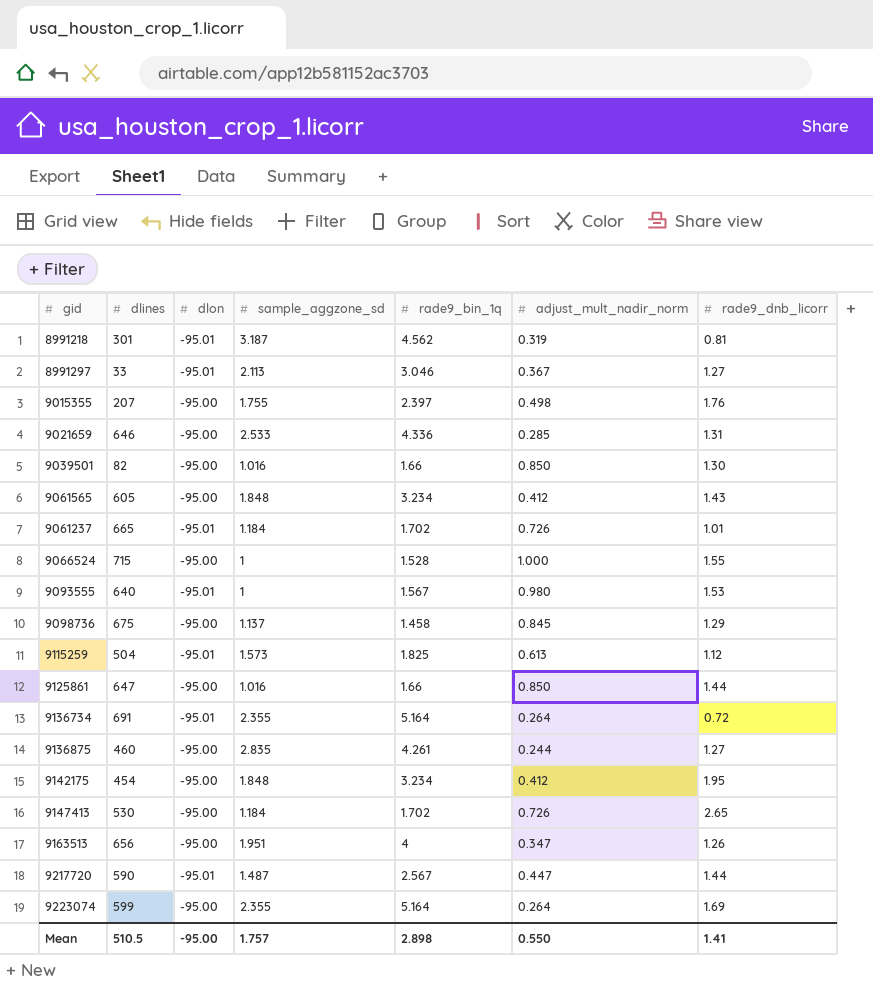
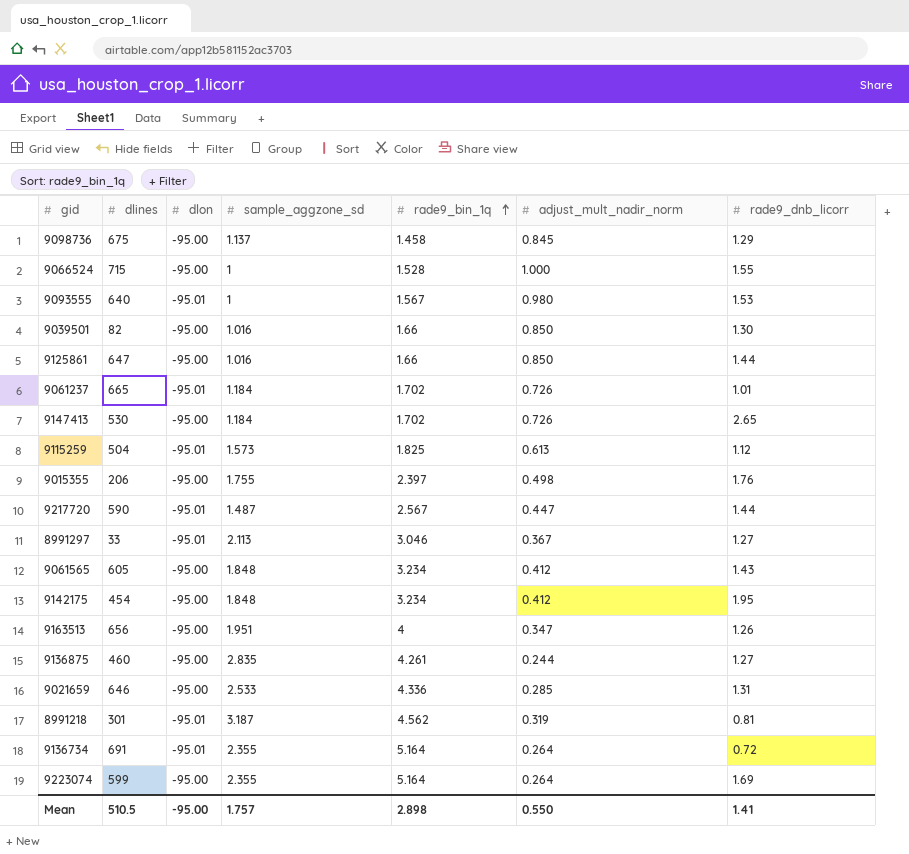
row order: none -> rade9_bin_1q ascending
9015355 | dlines: 207 -> 206

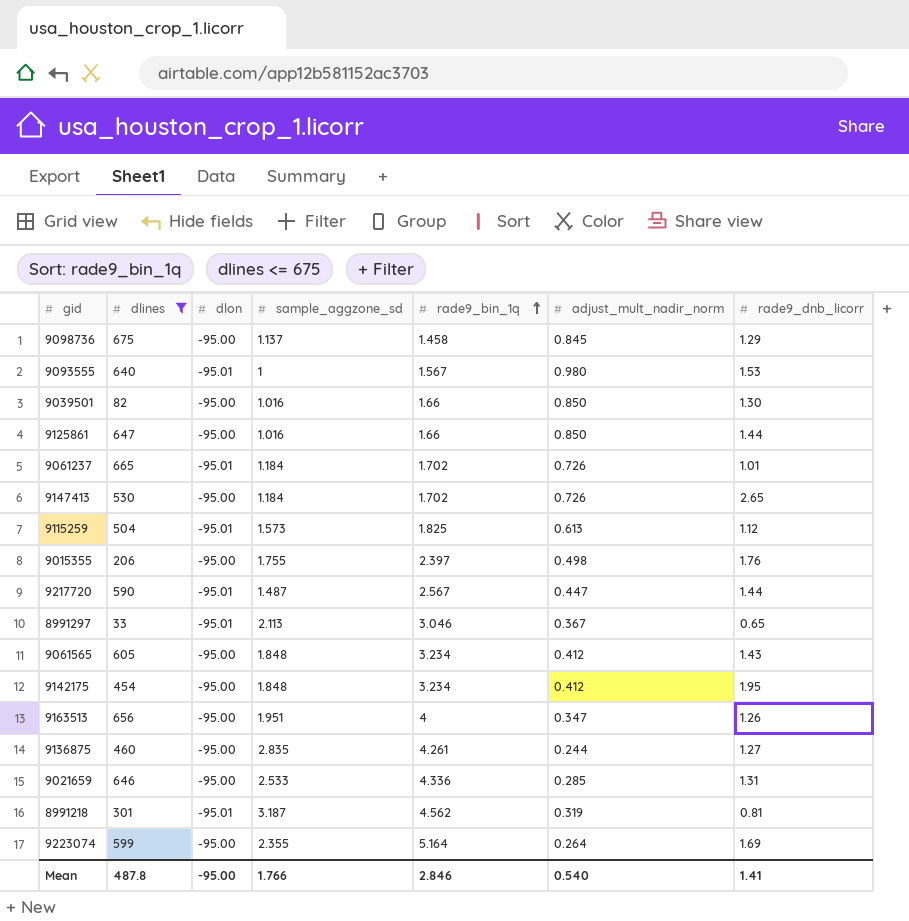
filter: none -> dlines <= 675
8991297 | rade9_dnb_licorr: 1.27 -> 0.65
Mean | dlines: 510.5 -> 487.8
Mean | sample_aggzone_sd: 1.757 -> 1.766
Mean | rade9_bin_1q: 2.898 -> 2.846
Mean | adjust_mult_nadir_norm: 0.550 -> 0.540

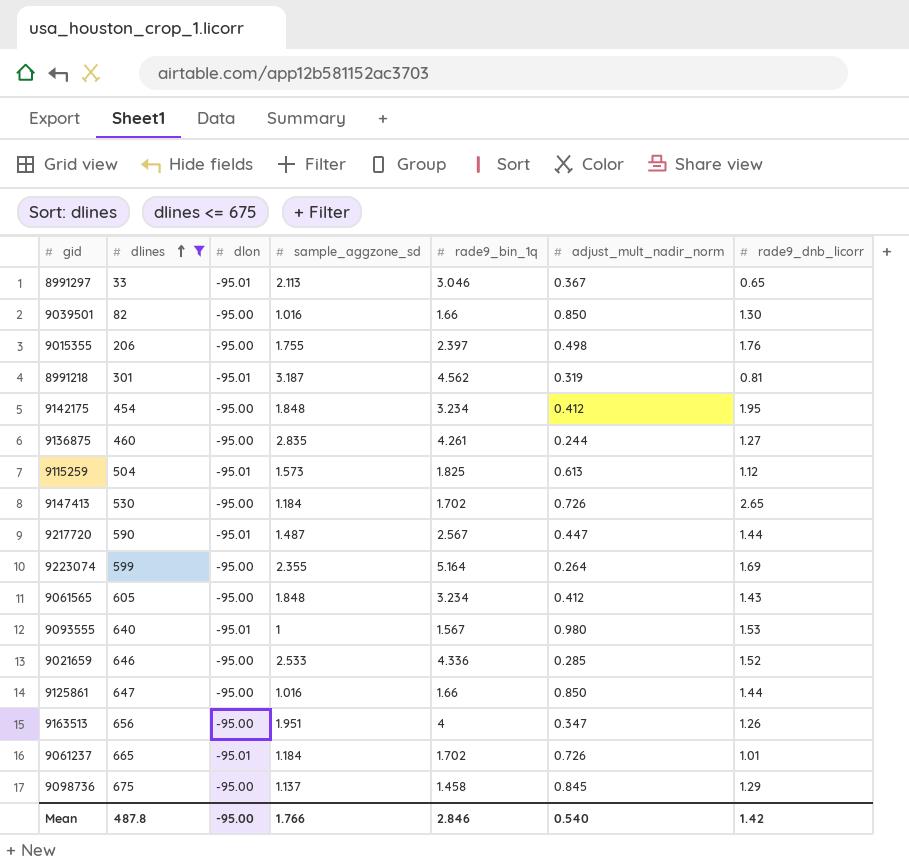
row order: rade9_bin_1q ascending -> dlines ascending
9021659 | rade9_dnb_licorr: 1.31 -> 1.52
Mean | rade9_dnb_licorr: 1.41 -> 1.42

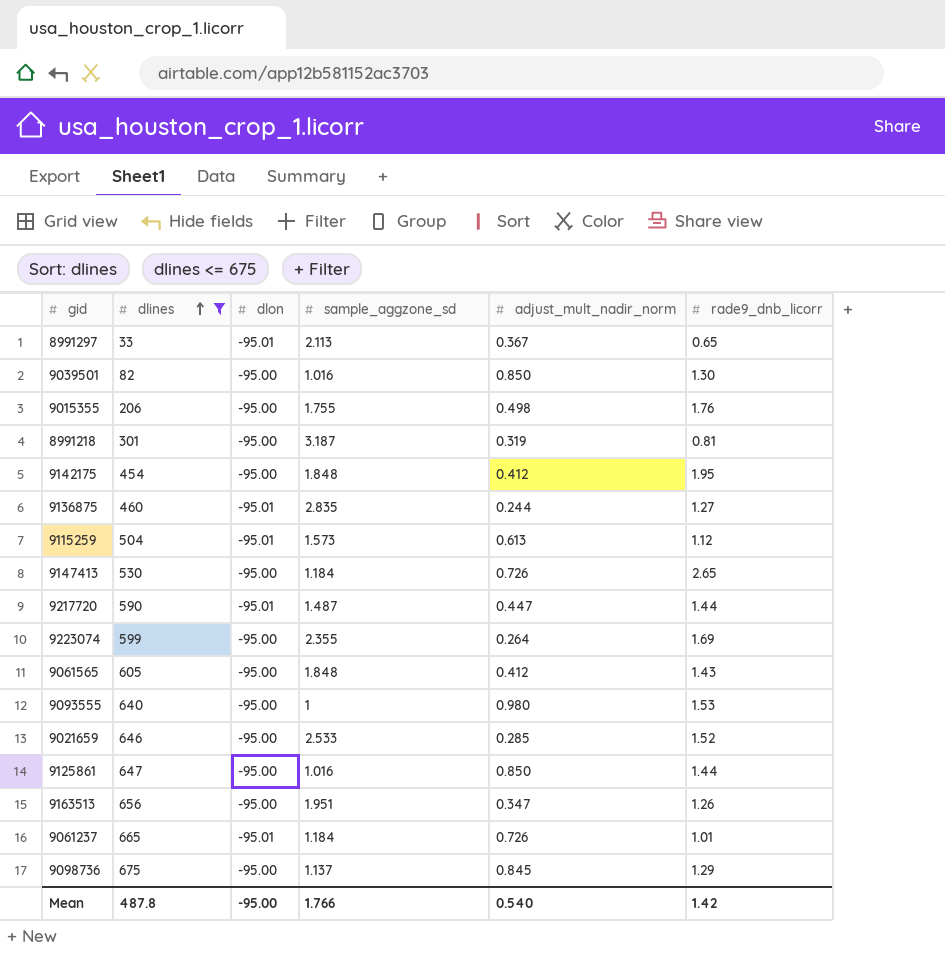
column rade9_bin_1q | position: 5 -> none
8991218 | dlon: -95.01 -> -95.00
9136875 | dlon: -95.00 -> -95.01
9093555 | dlon: -95.01 -> -95.00

